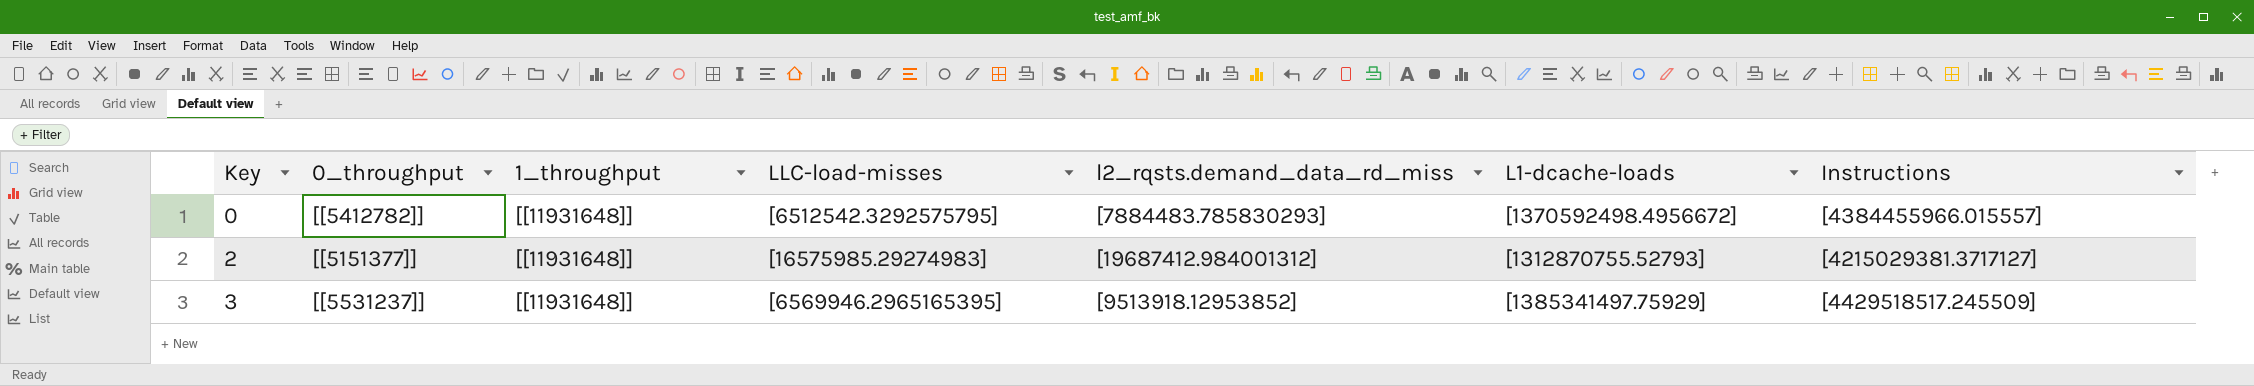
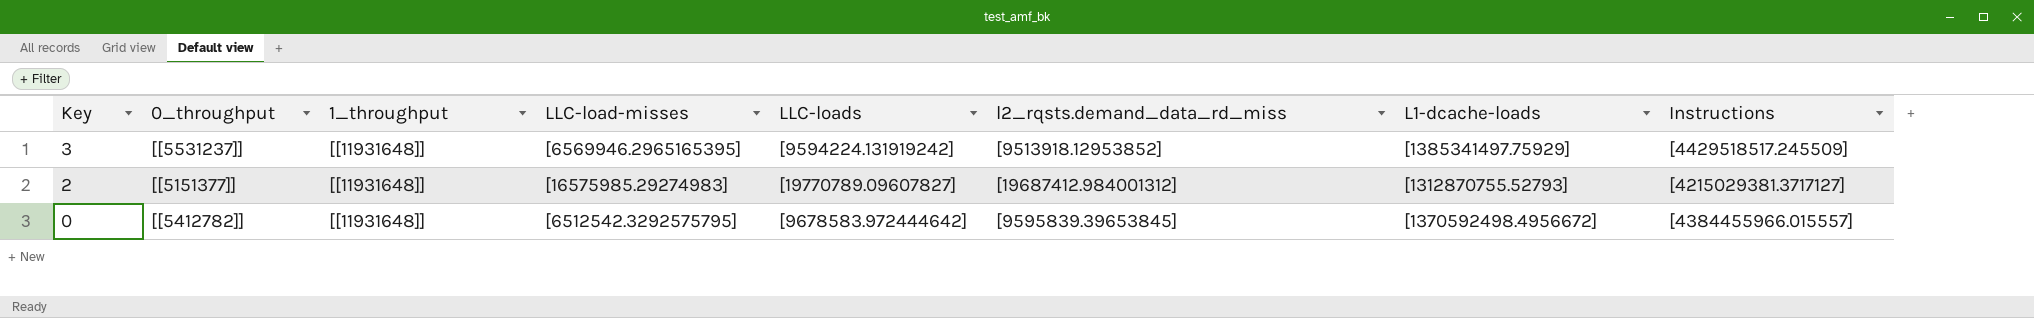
row order: Key ascending -> Key descending
column LLC-loads | position: none -> 5
0 | l2_rqsts.demand_data_rd_miss: [7884483.785830293] -> [9595839.39653845]

